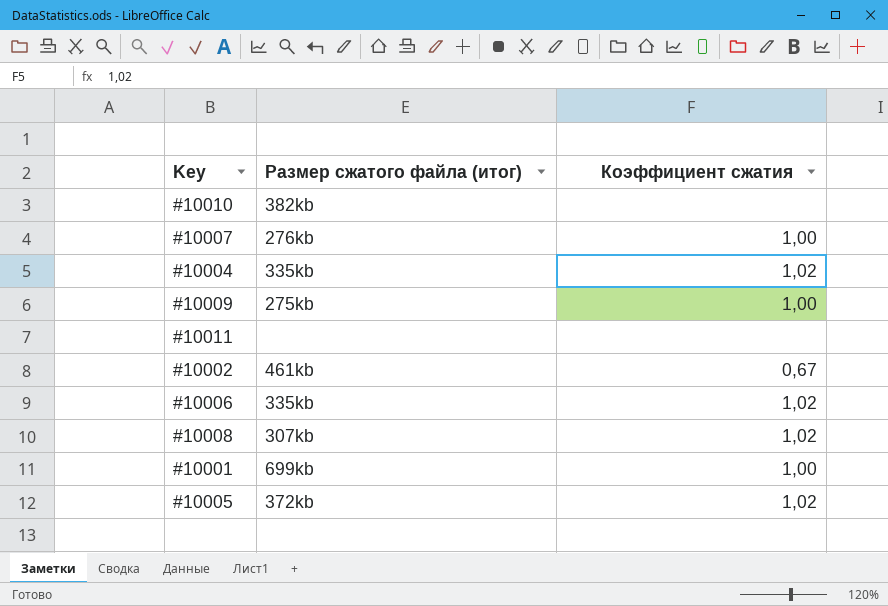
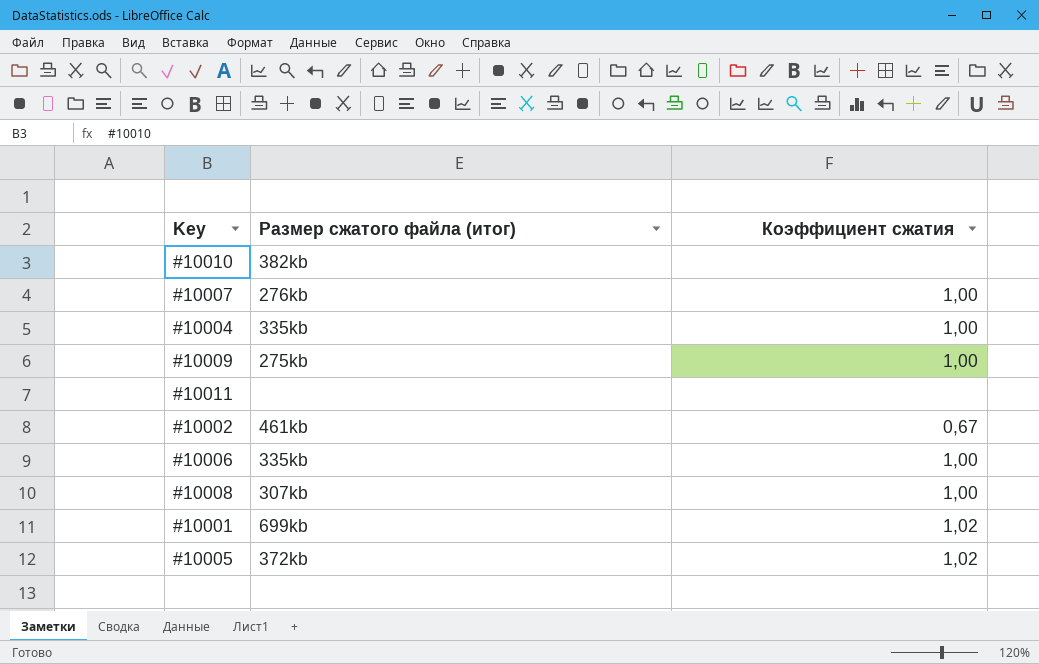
#10004 | Коэффициент сжатия: 1,02 -> 1,00
#10006 | Коэффициент сжатия: 1,02 -> 1,00
#10008 | Коэффициент сжатия: 1,02 -> 1,00
#10001 | Коэффициент сжатия: 1,00 -> 1,02

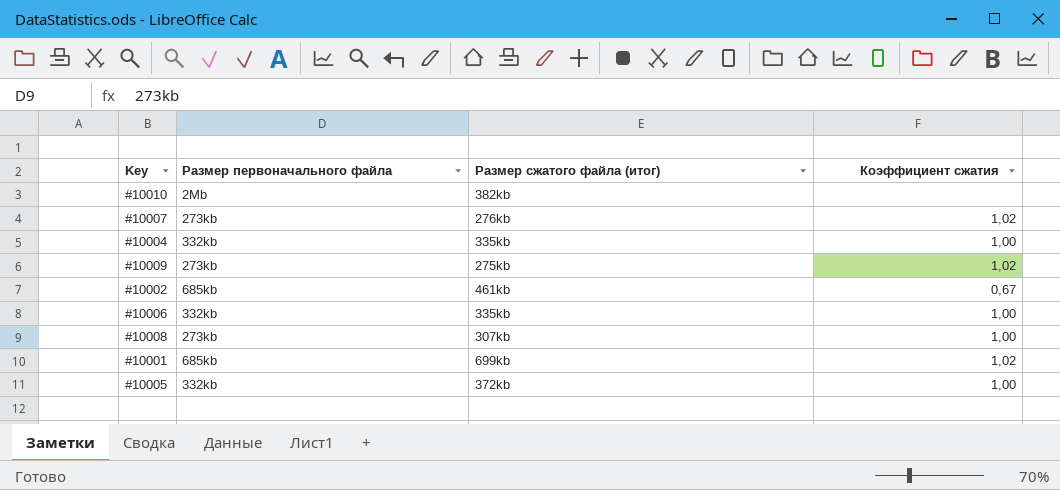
column Размер первоначального файла | position: none -> 2
row #10011: none | none -> none
#10007 | Коэффициент сжатия: 1,00 -> 1,02
#10009 | Коэффициент сжатия: 1,00 -> 1,02
#10005 | Коэффициент сжатия: 1,02 -> 1,00

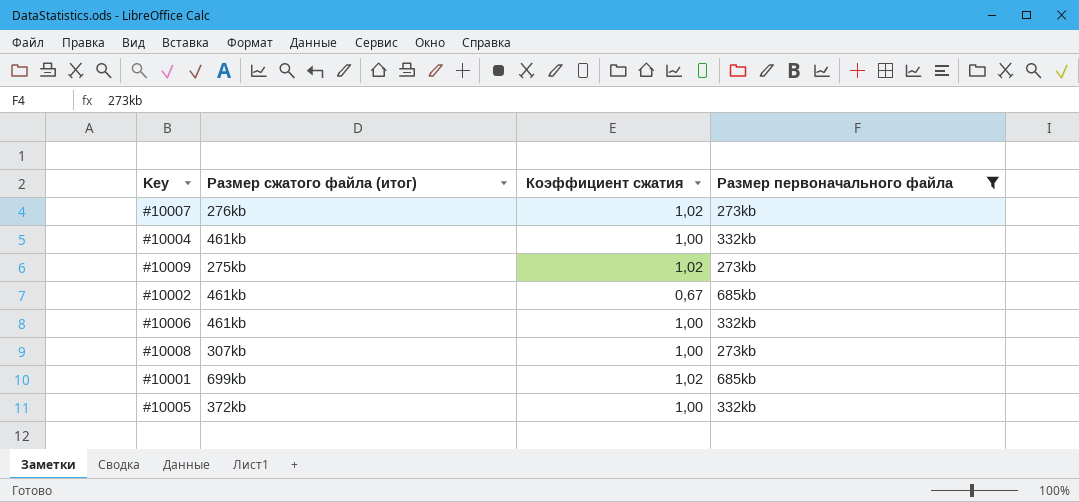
filter: none -> Размер первоначального файла != 2Mb
column Размер первоначального файла | position: 2 -> 4
#10004 | Размер сжатого файла (итог): 335kb -> 461kb
#10006 | Размер сжатого файла (итог): 335kb -> 461kb

